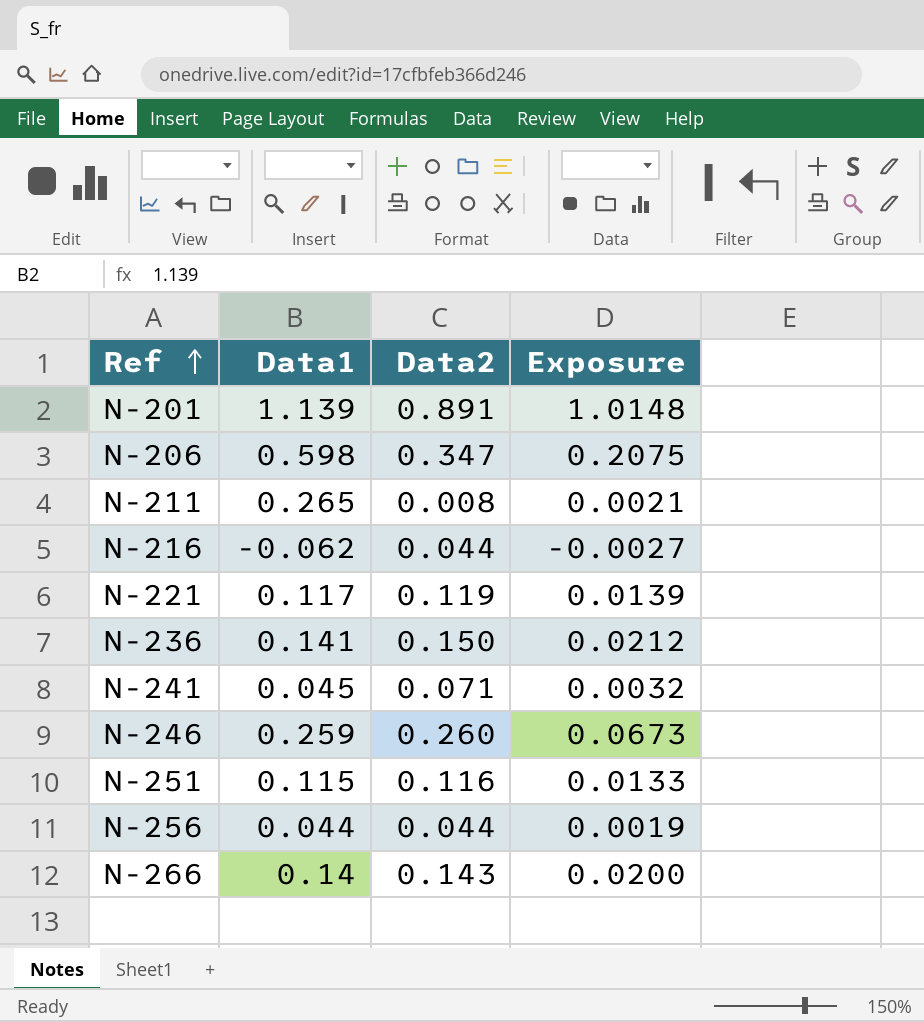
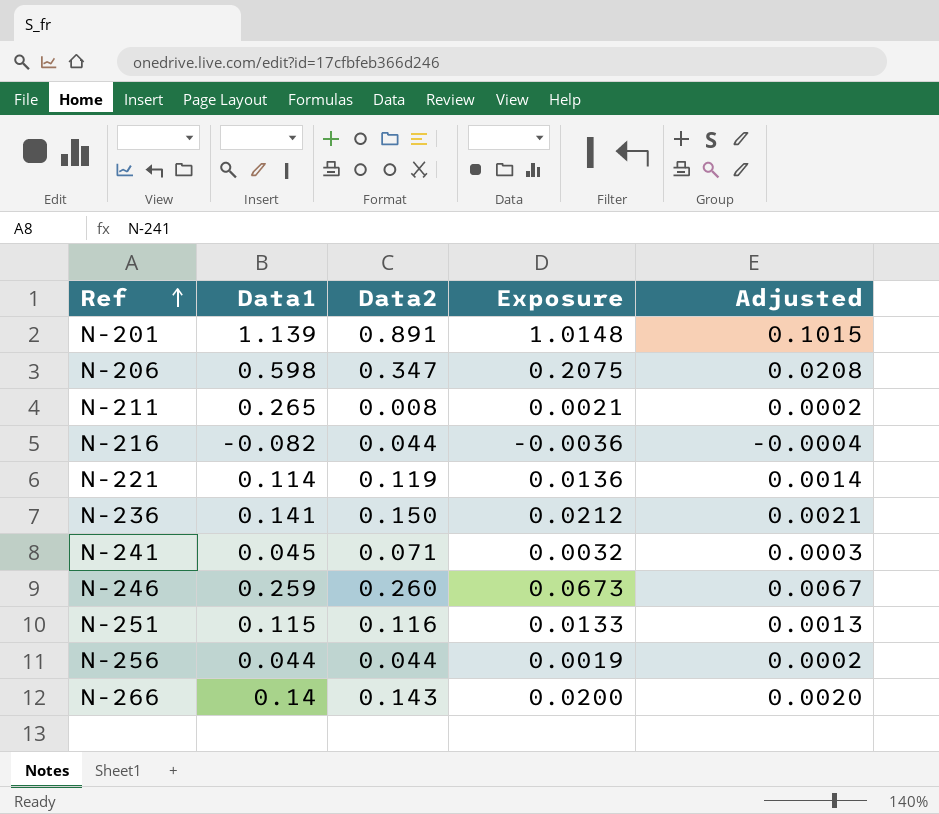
column Adjusted | formula: none -> [Exposure] * 0.1
N-216 | Data1: -0.062 -> -0.082
N-216 | Exposure: -0.0027 -> -0.0036
N-221 | Data1: 0.117 -> 0.114
N-221 | Exposure: 0.0139 -> 0.0136

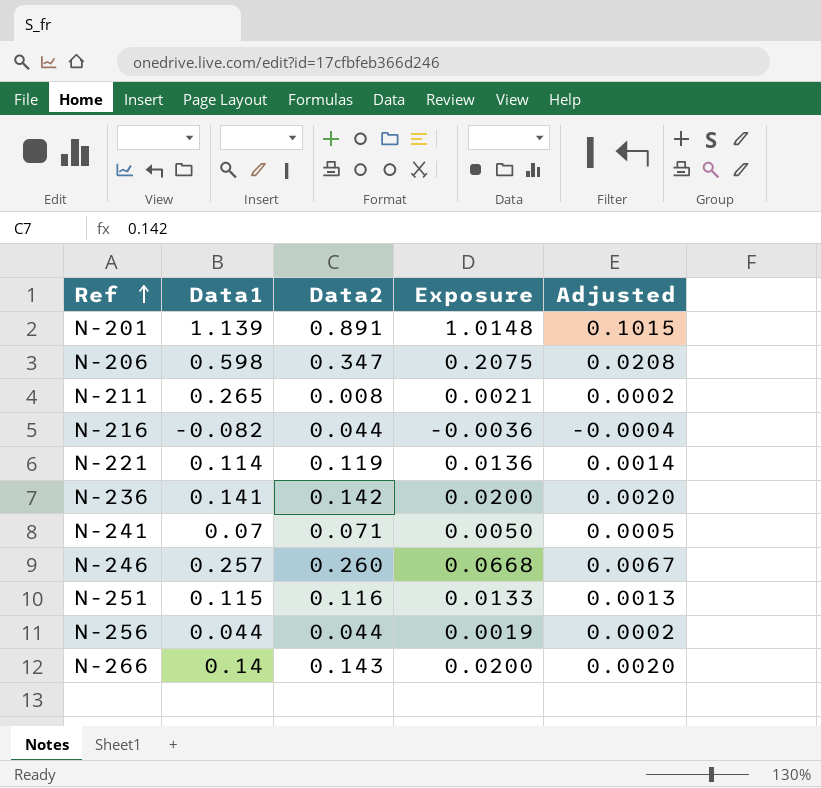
N-236 | Data2: 0.150 -> 0.142
N-236 | Exposure: 0.0212 -> 0.0200
N-236 | Adjusted: 0.0021 -> 0.0020
N-241 | Data1: 0.045 -> 0.07
N-241 | Exposure: 0.0032 -> 0.0050
N-241 | Adjusted: 0.0003 -> 0.0005
N-246 | Data1: 0.259 -> 0.257
N-246 | Exposure: 0.0673 -> 0.0668

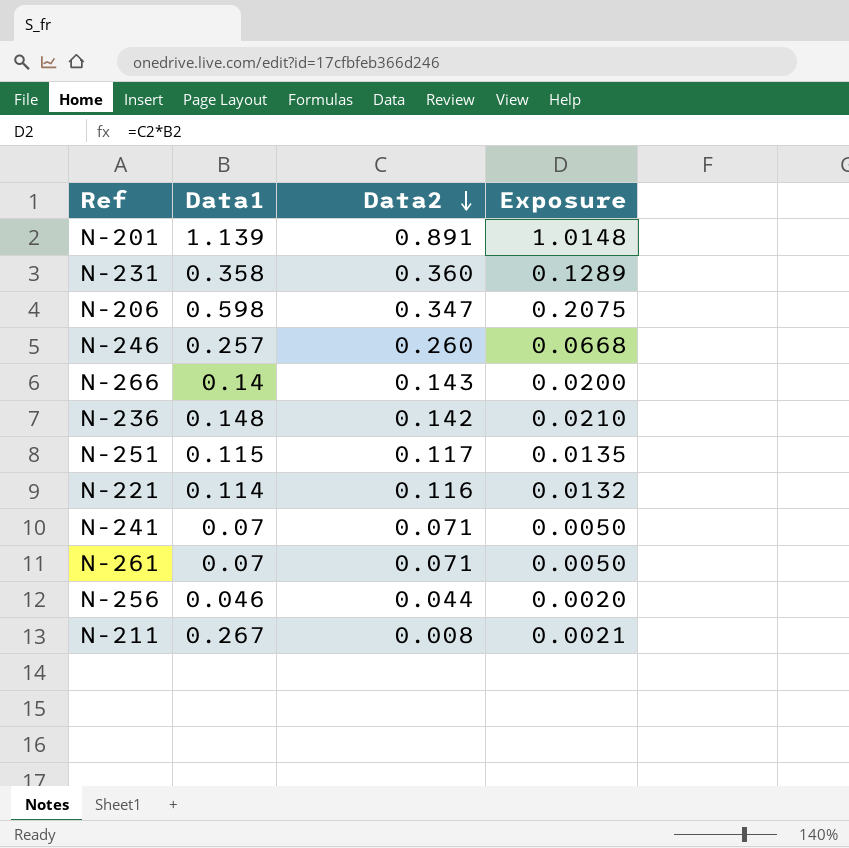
row order: Ref ascending -> Data2 descending
column Adjusted | formula: [Exposure] * 0.1 -> none
row N-216: -0.082 | 0.044 | -0.0036 | -0.0004 -> none
row N-231: none -> 0.358 | 0.360 | 0.1289
N-236 | Data1: 0.141 -> 0.148
N-236 | Exposure: 0.0200 -> 0.0210
N-251 | Data2: 0.116 -> 0.117
N-251 | Exposure: 0.0133 -> 0.0135
N-221 | Data2: 0.119 -> 0.116
N-221 | Exposure: 0.0136 -> 0.0132
row N-261: none -> 0.07 | 0.071 | 0.0050
N-256 | Data1: 0.044 -> 0.046
N-256 | Exposure: 0.0019 -> 0.0020
N-211 | Data1: 0.265 -> 0.267

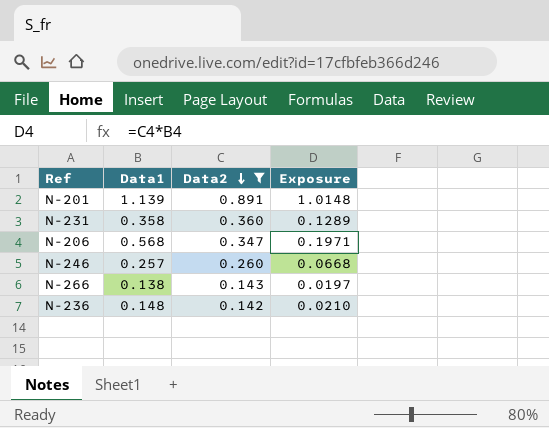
filter: none -> Data2 >= 0.142
N-206 | Data1: 0.598 -> 0.568
N-206 | Exposure: 0.2075 -> 0.1971
N-266 | Data1: 0.14 -> 0.138
N-266 | Exposure: 0.0200 -> 0.0197

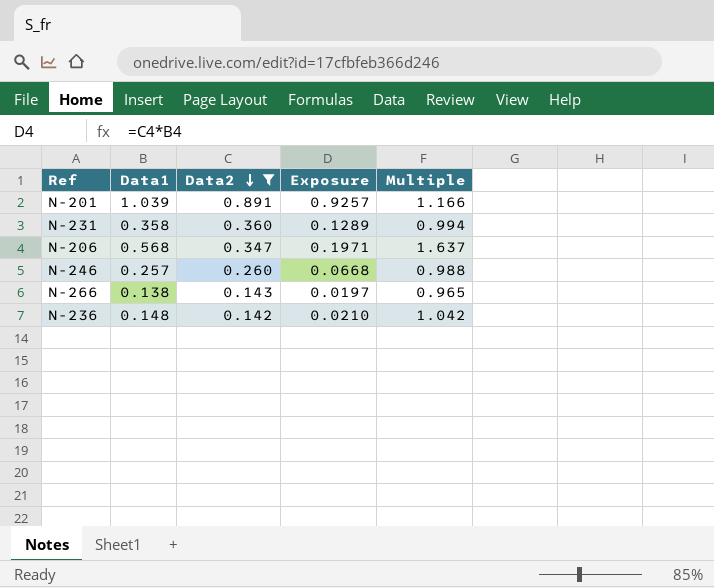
column Multiple | formula: none -> [Data1] / [Data2]
N-201 | Data1: 1.139 -> 1.039
N-201 | Exposure: 1.0148 -> 0.9257

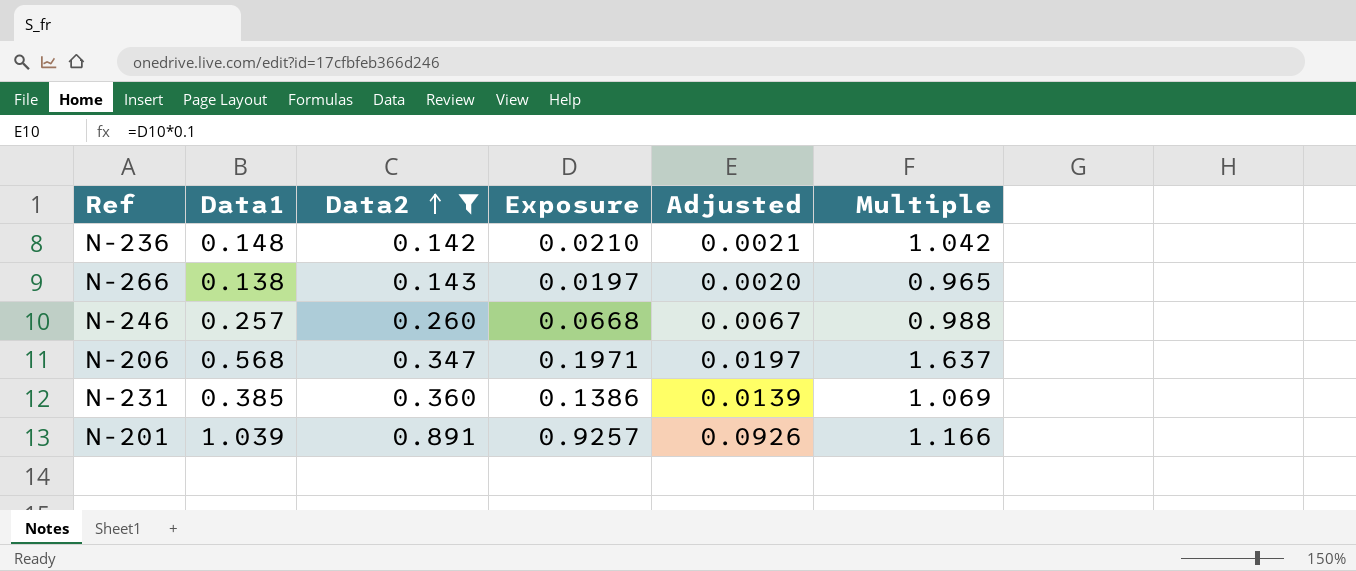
row order: Data2 descending -> Data2 ascending
column Adjusted | formula: none -> [Exposure] * 0.1
N-231 | Data1: 0.358 -> 0.385
N-231 | Exposure: 0.1289 -> 0.1386
N-231 | Multiple: 0.994 -> 1.069

